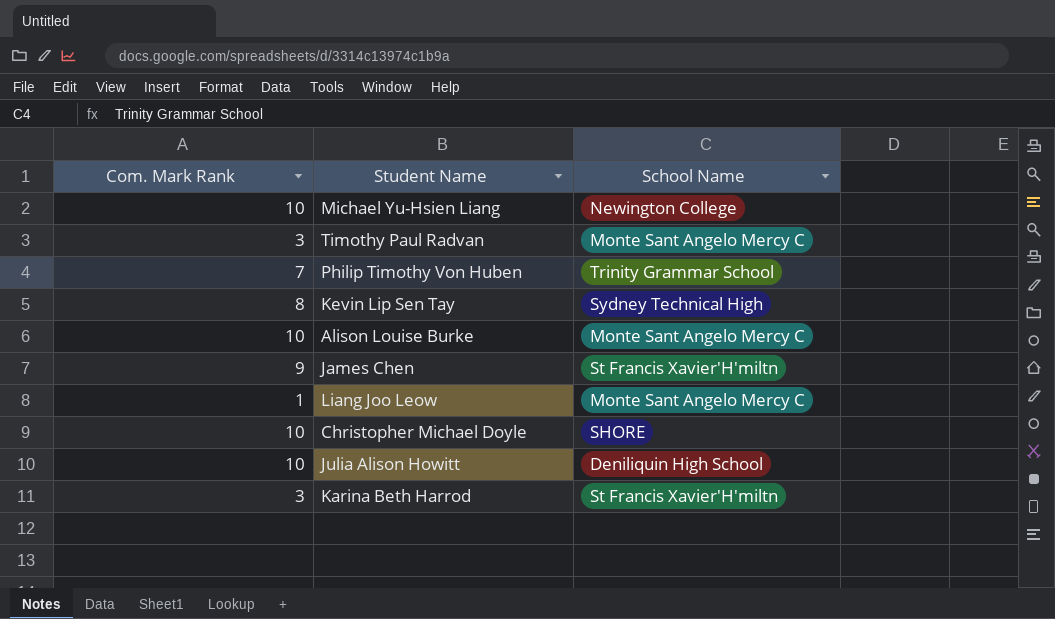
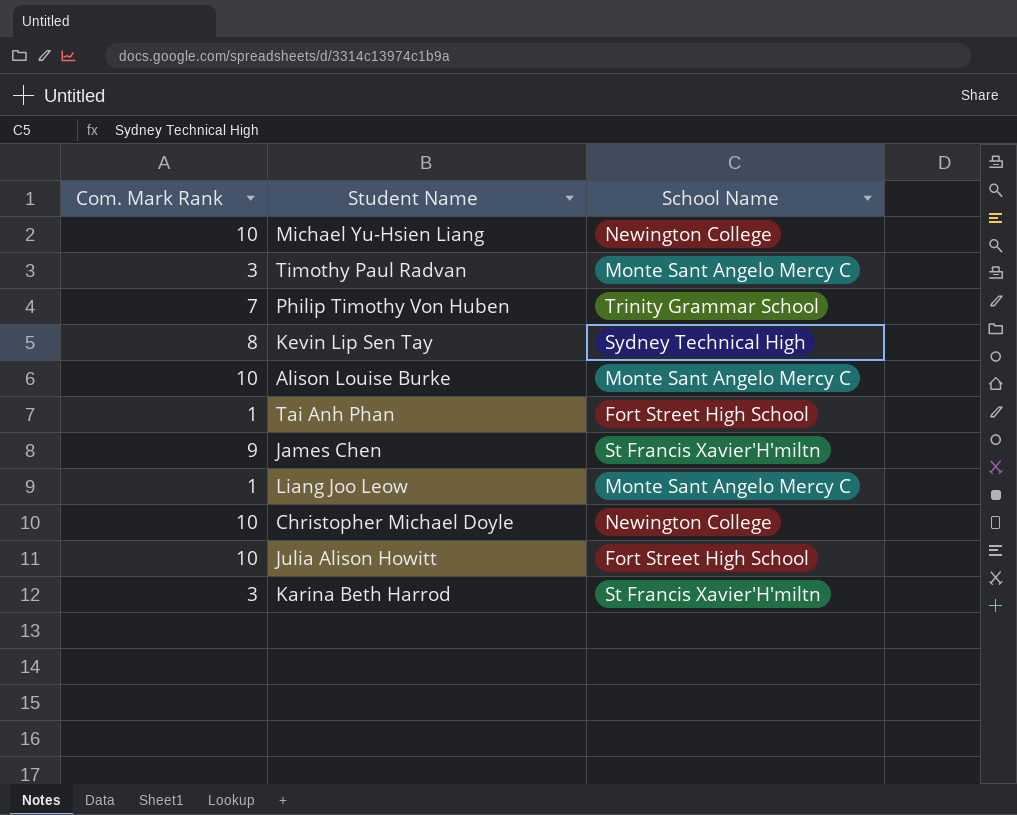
row Tai Anh Phan: none -> 1 | Fort Street High School
Christopher Michael Doyle | School Name: SHORE -> Newington College
Julia Alison Howitt | School Name: Deniliquin High School -> Fort Street High School

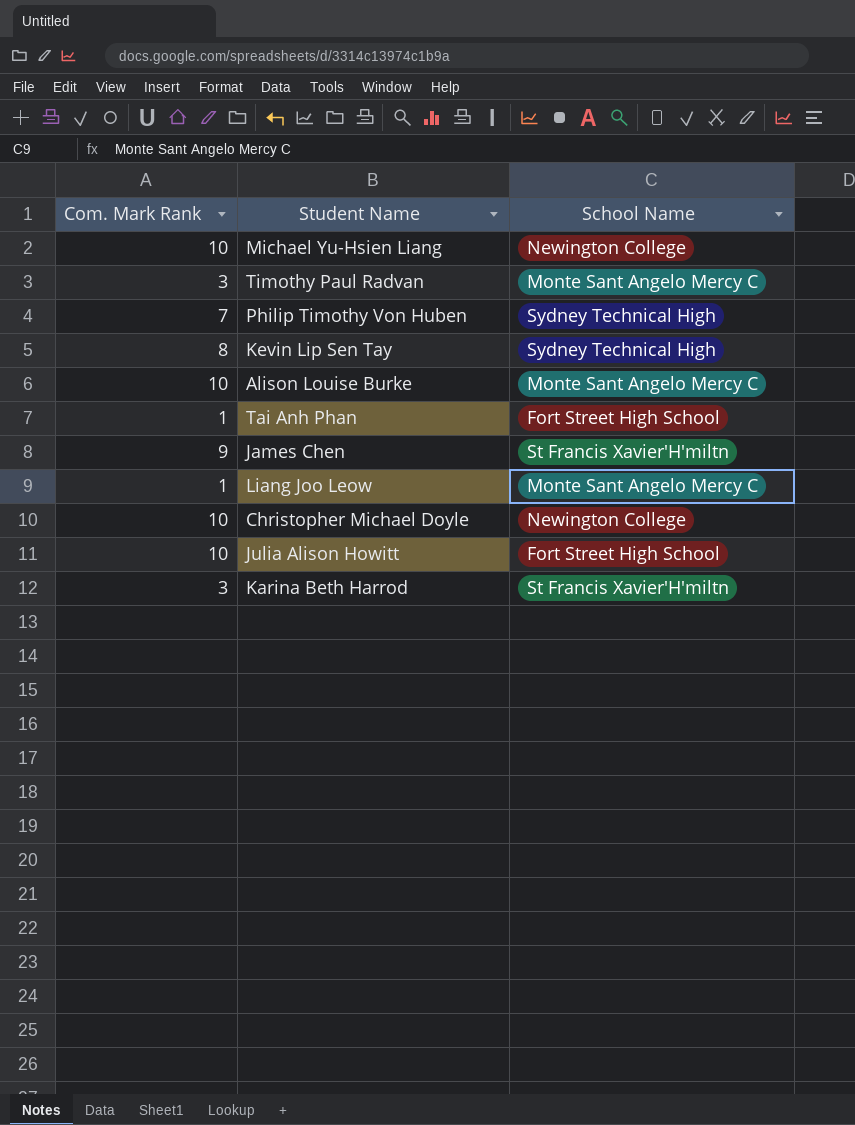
Philip Timothy Von Huben | School Name: Trinity Grammar School -> Sydney Technical High

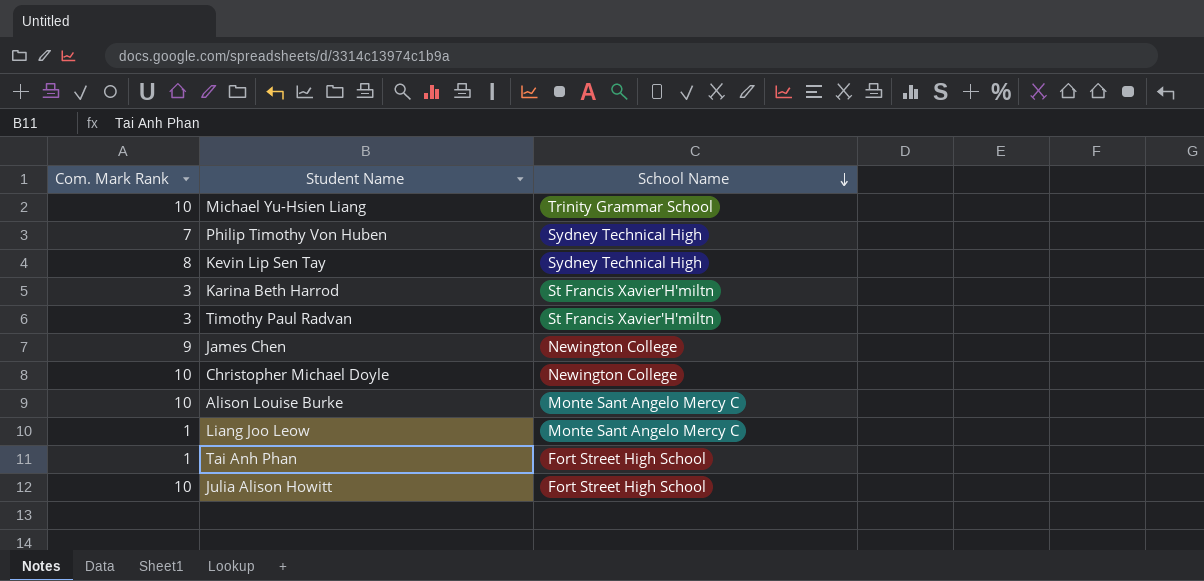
row order: none -> School Name descending
Michael Yu-Hsien Liang | School Name: Newington College -> Trinity Grammar School
Timothy Paul Radvan | School Name: Monte Sant Angelo Mercy C -> St Francis Xavier'H'miltn
James Chen | School Name: St Francis Xavier'H'miltn -> Newington College

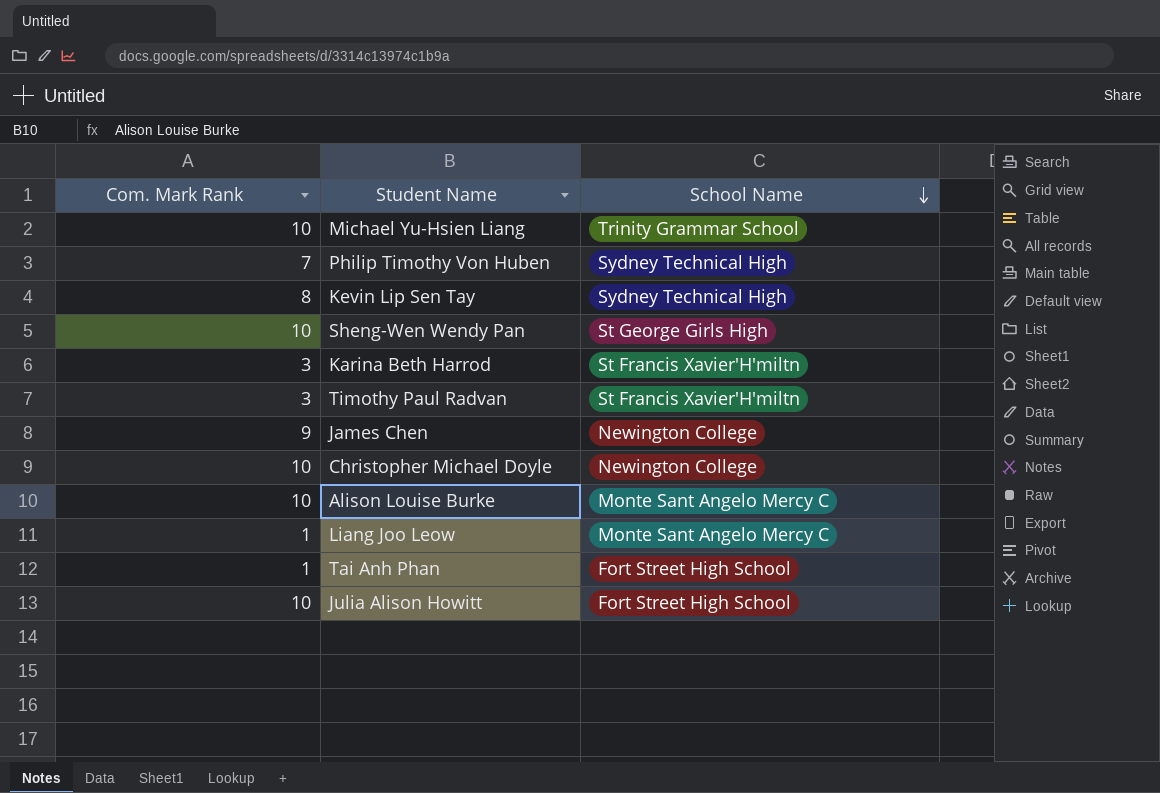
row Sheng-Wen Wendy Pan: none -> 10 | St George Girls High

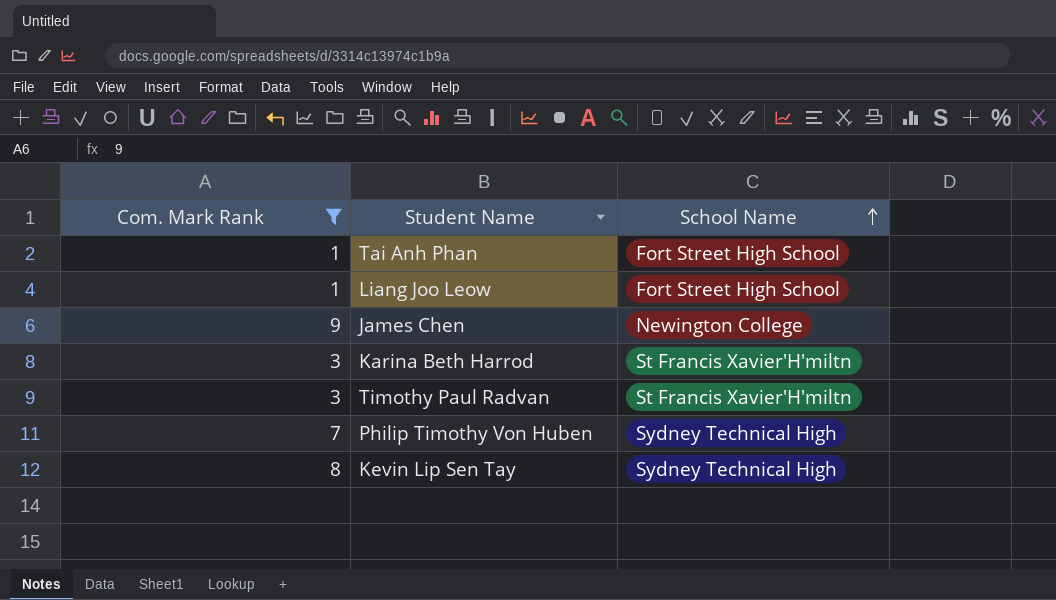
filter: none -> Com. Mark Rank != 10
row order: School Name descending -> School Name ascending
Liang Joo Leow | School Name: Monte Sant Angelo Mercy C -> Fort Street High School

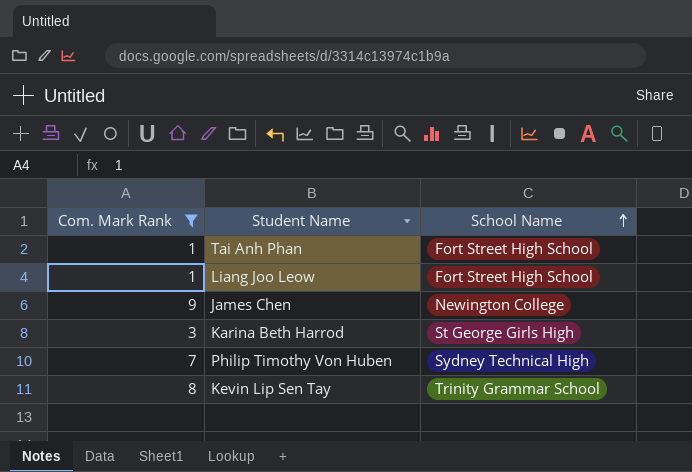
row Timothy Paul Radvan: 3 | St Francis Xavier'H'miltn -> none
Karina Beth Harrod | School Name: St Francis Xavier'H'miltn -> St George Girls High
Kevin Lip Sen Tay | School Name: Sydney Technical High -> Trinity Grammar School

